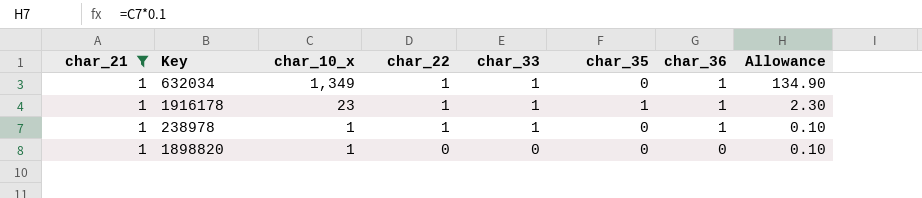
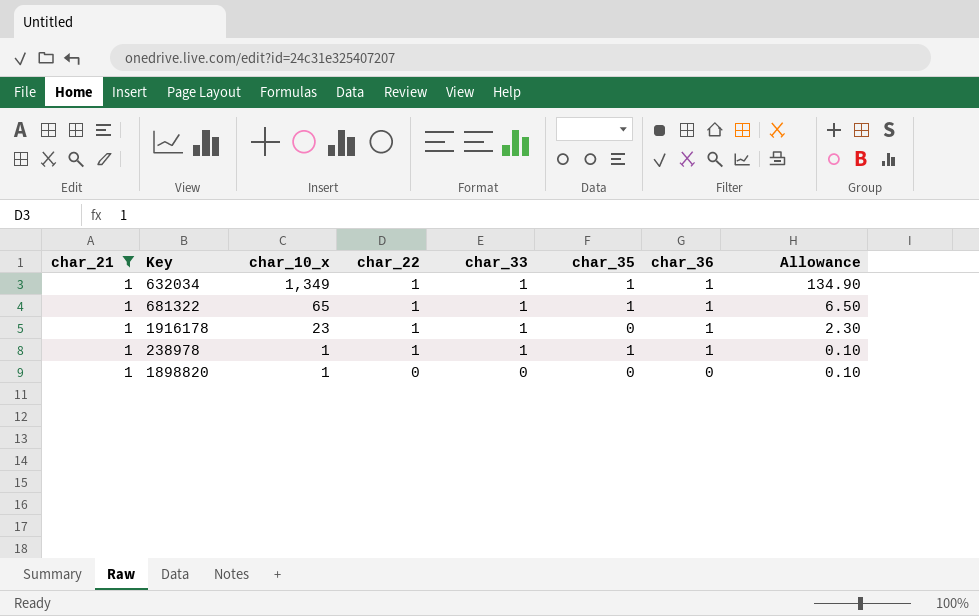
632034 | char_35: 0 -> 1
row 681322: none -> 1 | 65 | 1 | 1 | 1 | 1 | 6.50
1916178 | char_35: 1 -> 0
238978 | char_35: 0 -> 1

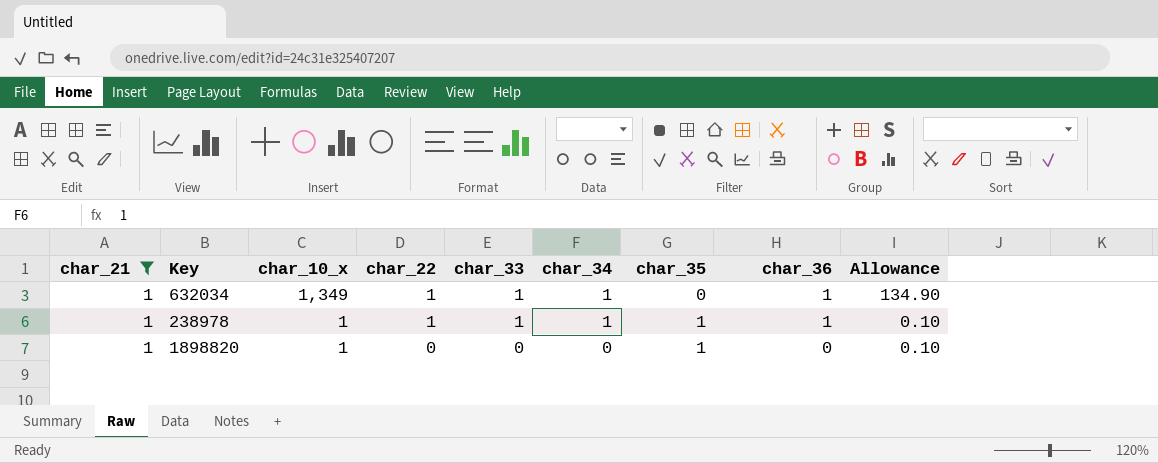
column char_34 | position: none -> 6
row 681322: 1 | 65 | 1 | 1 | 1 | 1 | 6.50 -> none
row 1916178: 1 | 23 | 1 | 1 | 0 | 1 | 2.30 -> none
632034 | char_35: 1 -> 0
1898820 | char_35: 0 -> 1

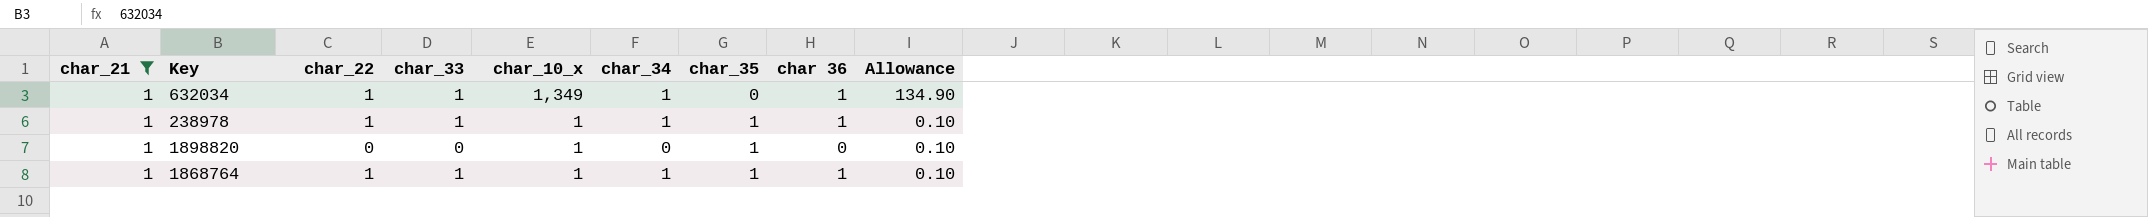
column char_10_x | position: 3 -> 5
column name: char_36 -> char 36
row 1868764: none -> 1 | 1 | 1 | 1 | 1 | 1 | 1 | 0.10

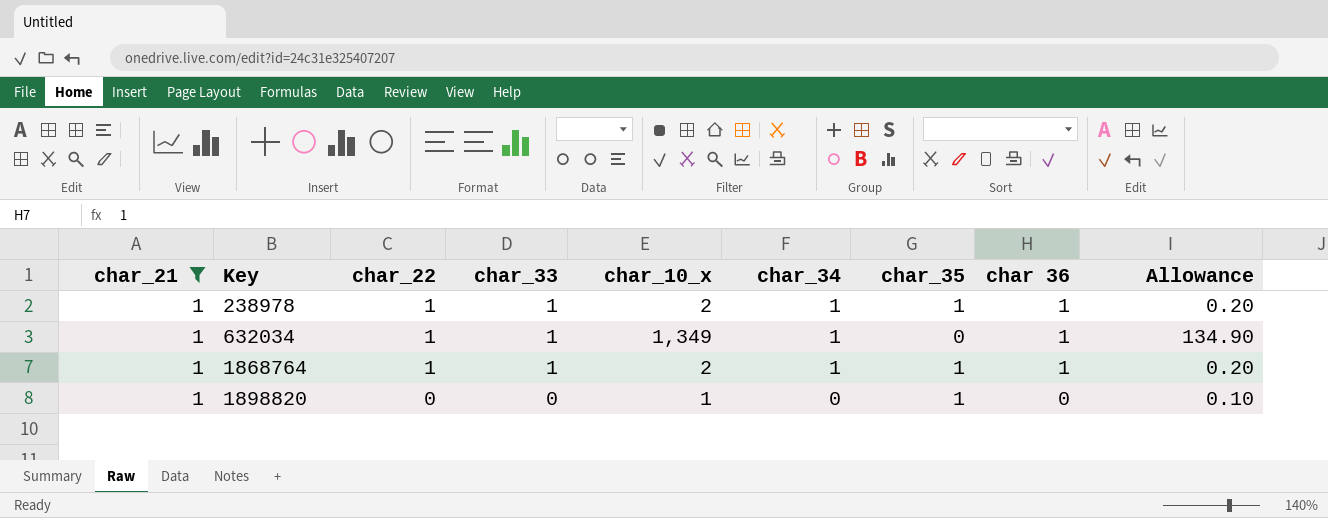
row order: char_10_x descending -> Key ascending
238978 | char_10_x: 1 -> 2
238978 | Allowance: 0.10 -> 0.20
1868764 | char_10_x: 1 -> 2
1868764 | Allowance: 0.10 -> 0.20

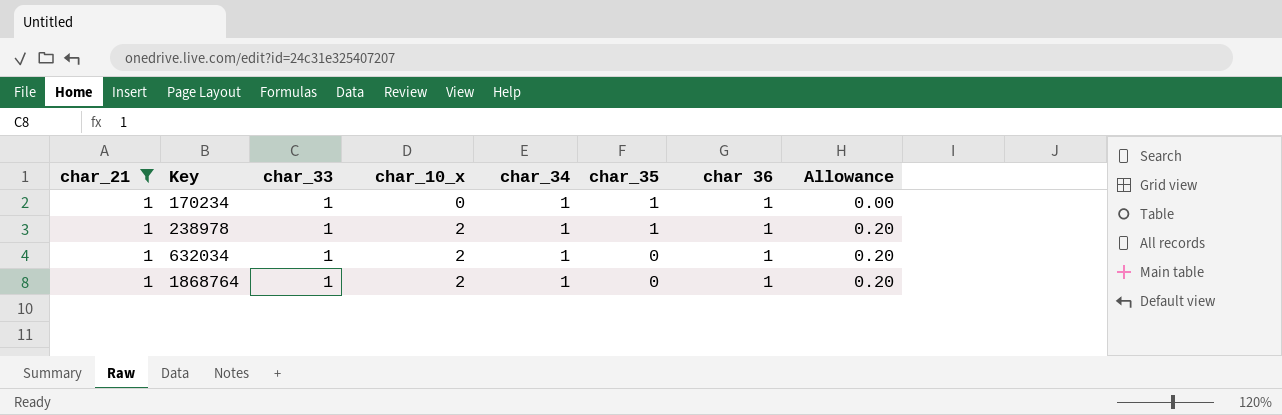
column char_22 | position: 3 -> none
row 1898820: 1 | 0 | 0 | 1 | 0 | 1 | 0 | 0.10 -> none
row 170234: none -> 1 | 1 | 0 | 1 | 1 | 1 | 0.00
632034 | char_10_x: 1,349 -> 2
632034 | Allowance: 134.90 -> 0.20
1868764 | char_35: 1 -> 0

